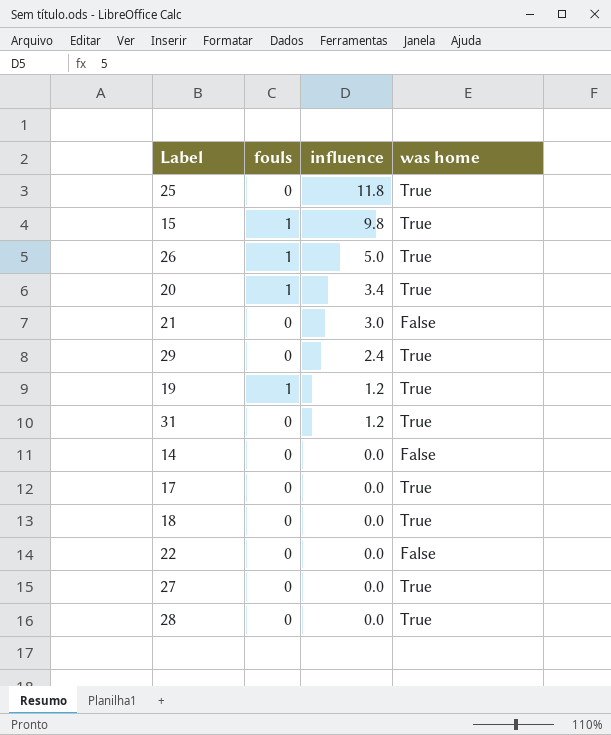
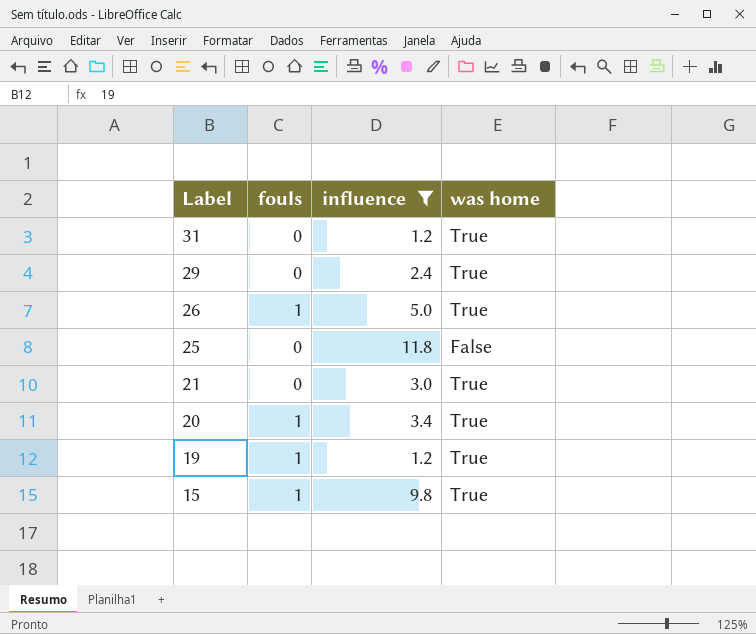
filter: none -> influence != 0.0
row order: influence descending -> Label descending
25 | was home: True -> False
21 | was home: False -> True

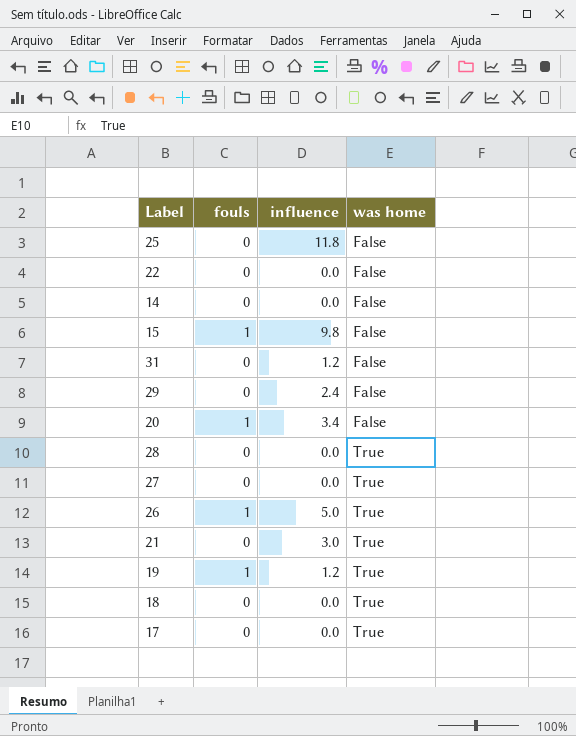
filter: influence != 0.0 -> none
row order: Label descending -> was home ascending
15 | was home: True -> False
31 | was home: True -> False
29 | was home: True -> False
20 | was home: True -> False

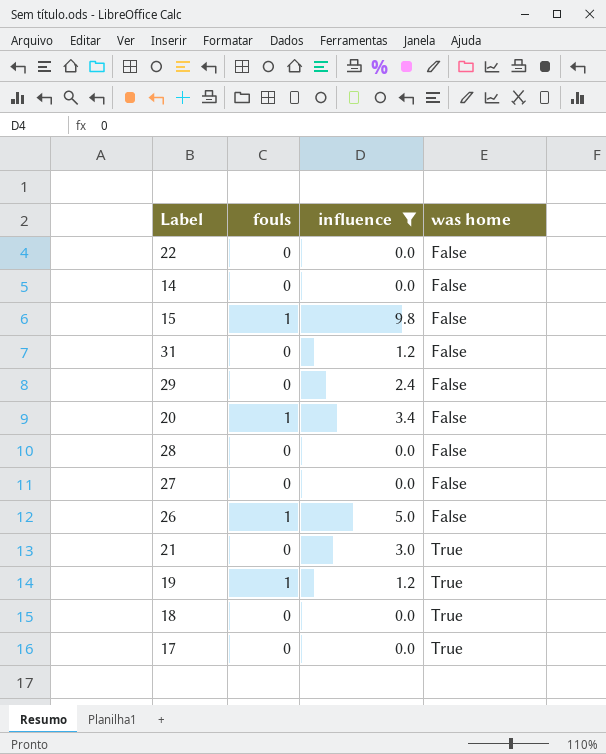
filter: none -> influence != 11.8
28 | was home: True -> False
27 | was home: True -> False
26 | was home: True -> False

